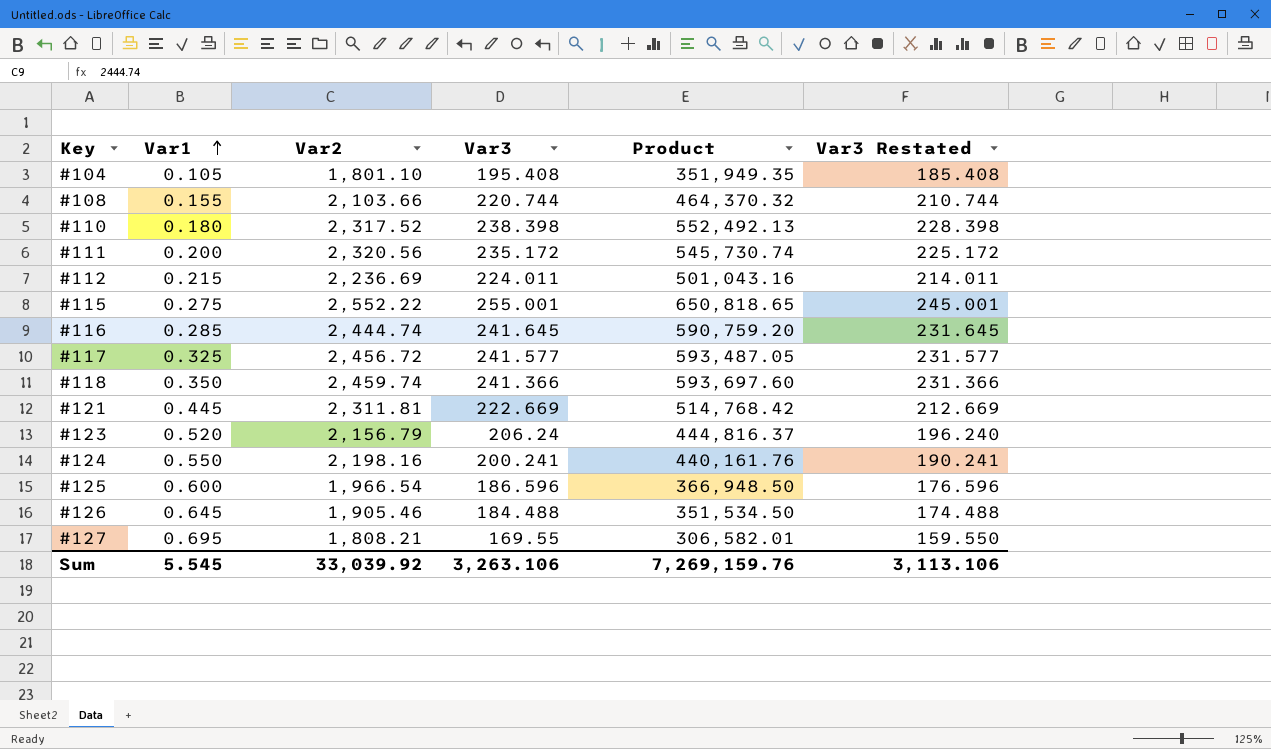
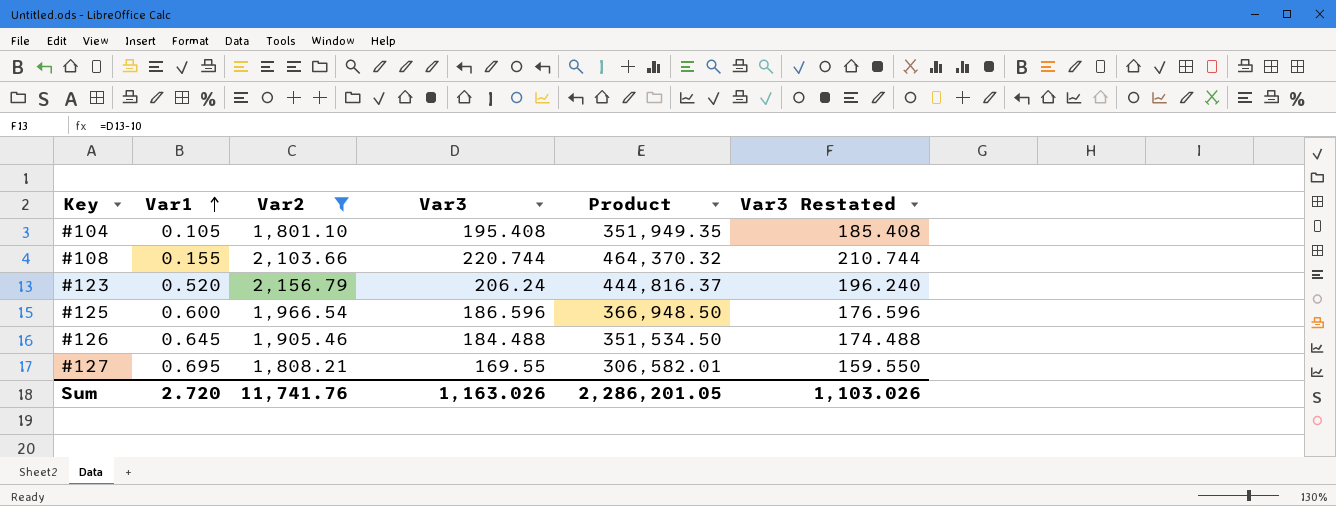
filter: none -> Var2 <= 2,156.79
Sum | Var1: 5.545 -> 2.720
Sum | Var2: 33,039.92 -> 11,741.76
Sum | Var3: 3,263.106 -> 1,163.026
Sum | Product: 7,269,159.76 -> 2,286,201.05
Sum | Var3 Restated: 3,113.106 -> 1,103.026

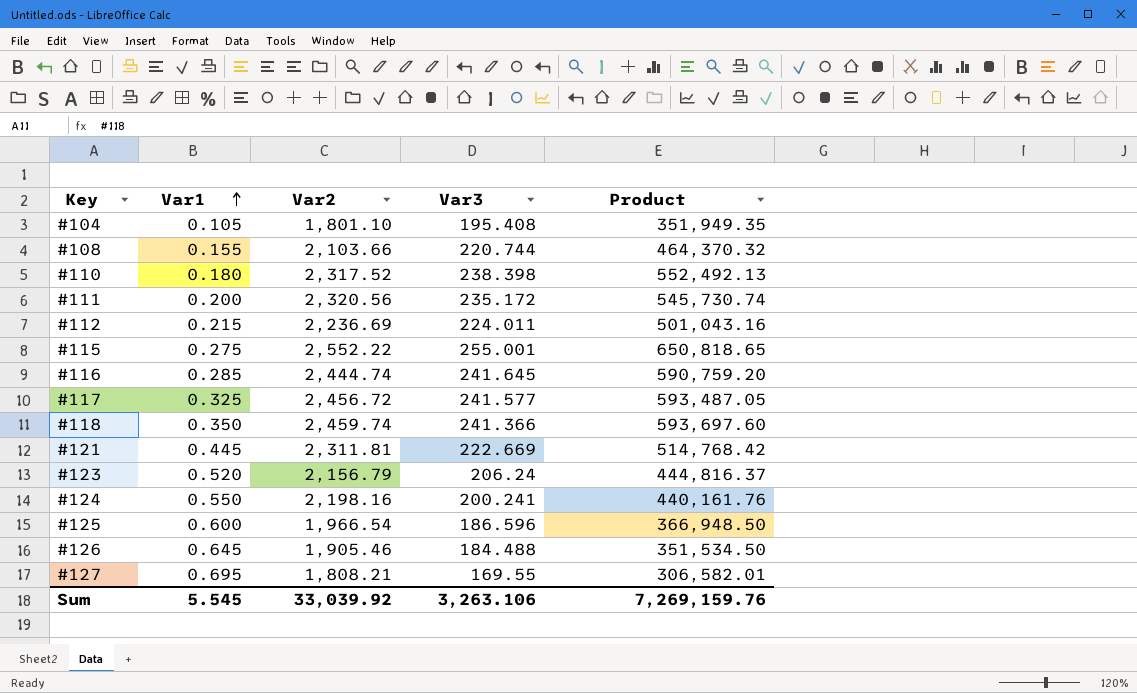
filter: Var2 <= 2,156.79 -> none
column Var3 Restated | formula: [Var3] - 10 -> none
Sum | Var1: 2.720 -> 5.545
Sum | Var2: 11,741.76 -> 33,039.92
Sum | Var3: 1,163.026 -> 3,263.106
Sum | Product: 2,286,201.05 -> 7,269,159.76

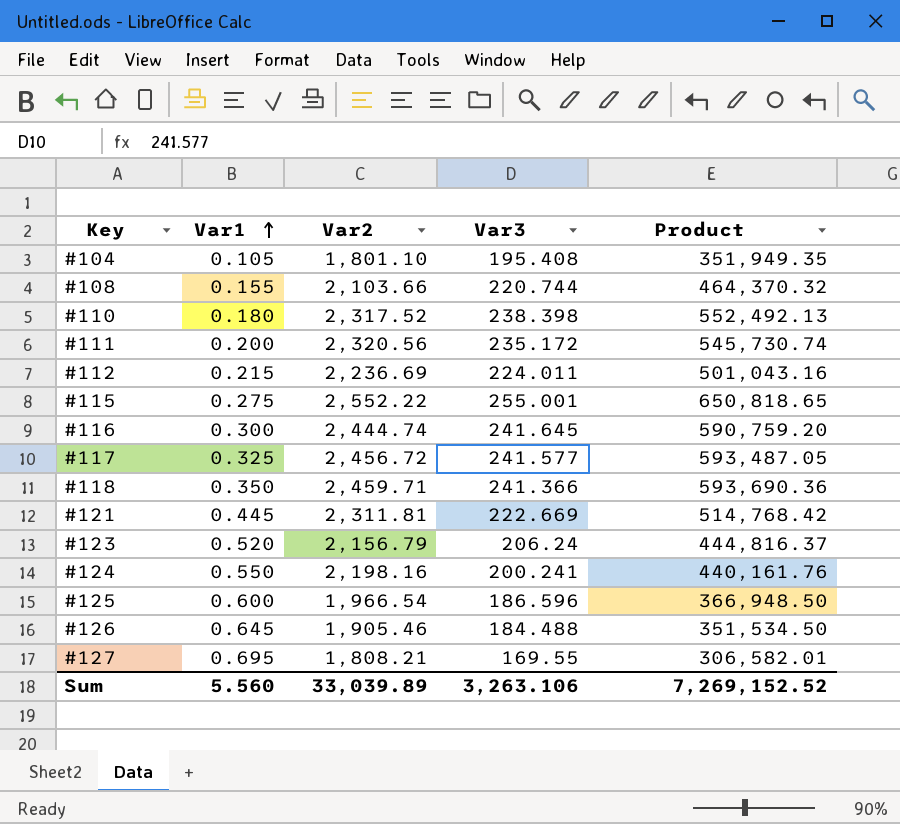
#116 | Var1: 0.285 -> 0.300
#118 | Var2: 2,459.74 -> 2,459.71
#118 | Product: 593,697.60 -> 593,690.36
Sum | Var1: 5.545 -> 5.560
Sum | Var2: 33,039.92 -> 33,039.89
Sum | Product: 7,269,159.76 -> 7,269,152.52

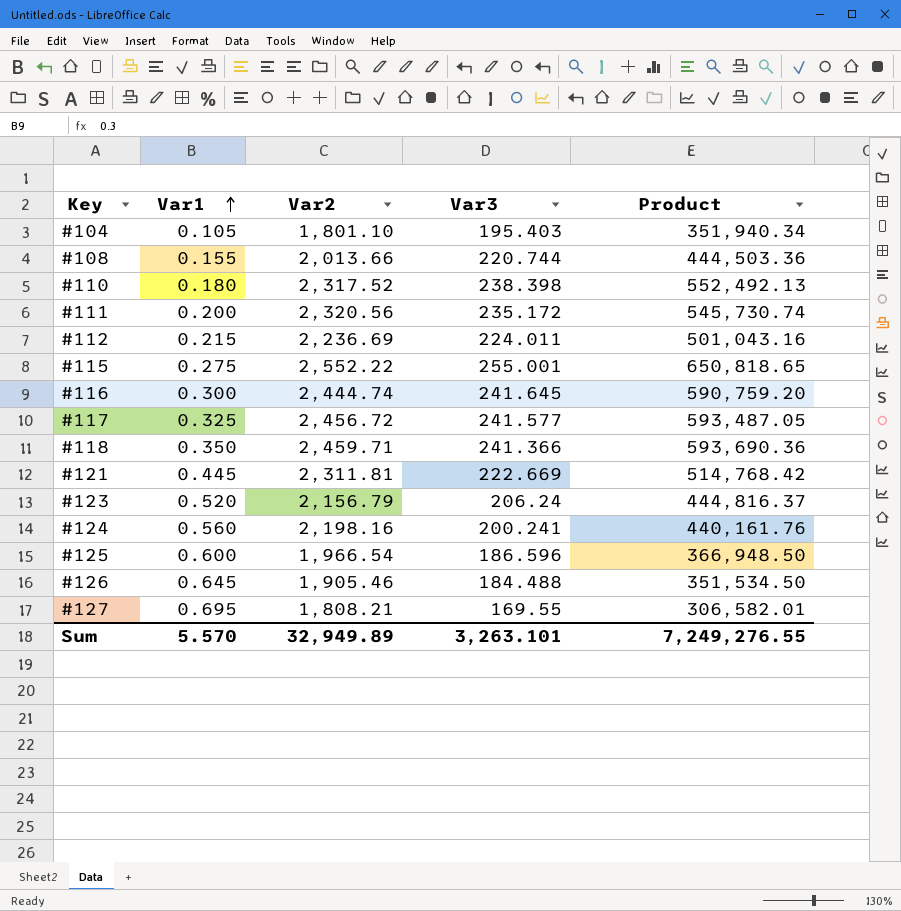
#104 | Var3: 195.408 -> 195.403
#104 | Product: 351,949.35 -> 351,940.34
#108 | Var2: 2,103.66 -> 2,013.66
#108 | Product: 464,370.32 -> 444,503.36
#124 | Var1: 0.550 -> 0.560
Sum | Var1: 5.560 -> 5.570
Sum | Var2: 33,039.89 -> 32,949.89
Sum | Var3: 3,263.106 -> 3,263.101
Sum | Product: 7,269,152.52 -> 7,249,276.55

